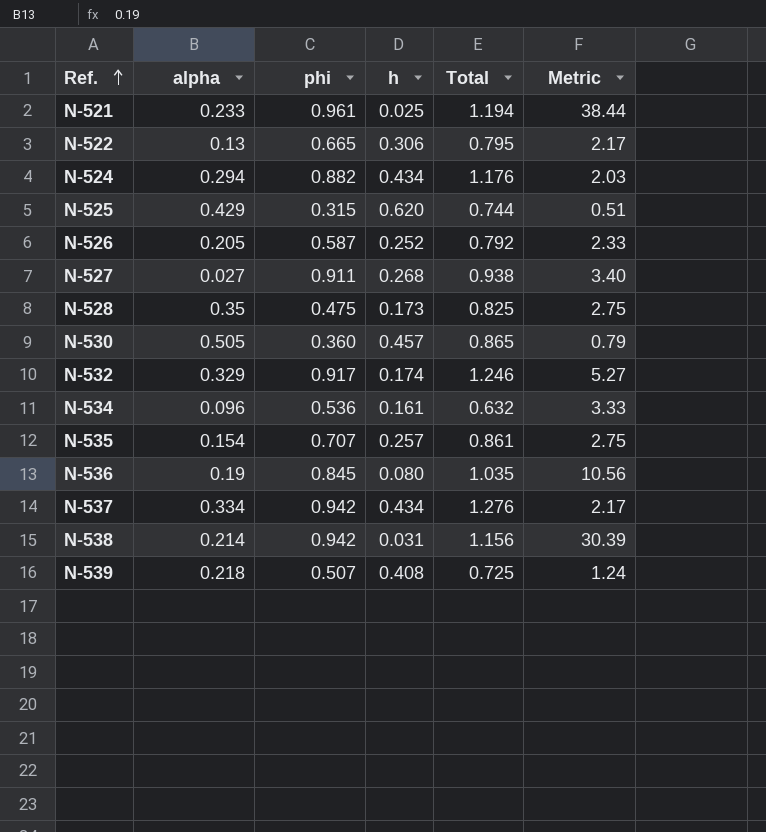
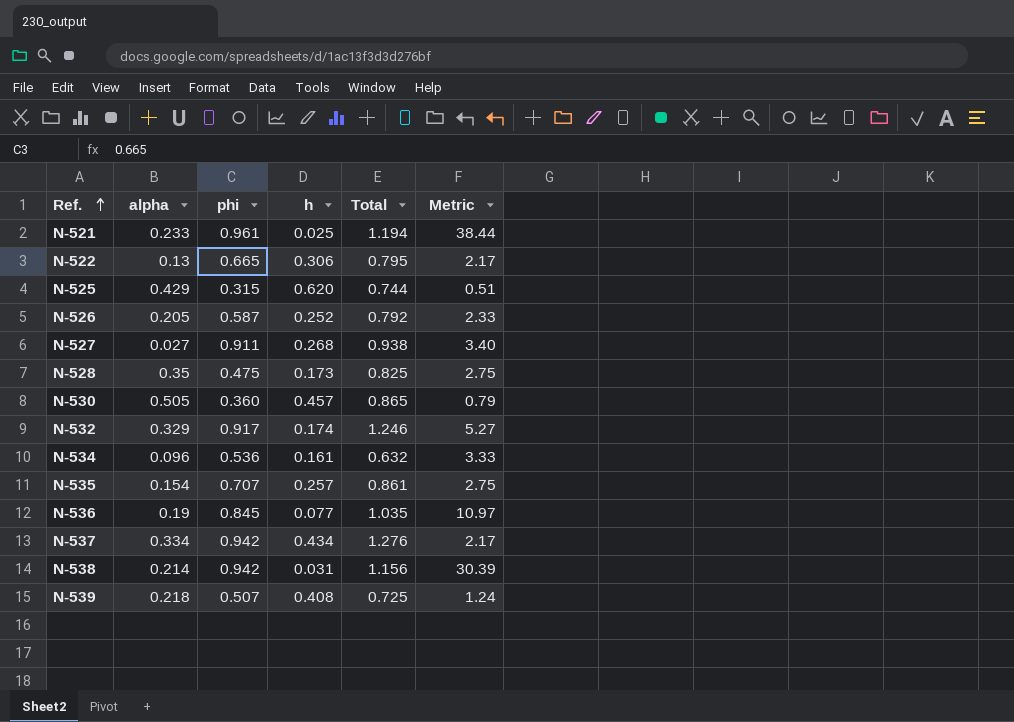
row N-524: 0.294 | 0.882 | 0.434 | 1.176 | 2.03 -> none
N-536 | h: 0.080 -> 0.077
N-536 | Metric: 10.56 -> 10.97

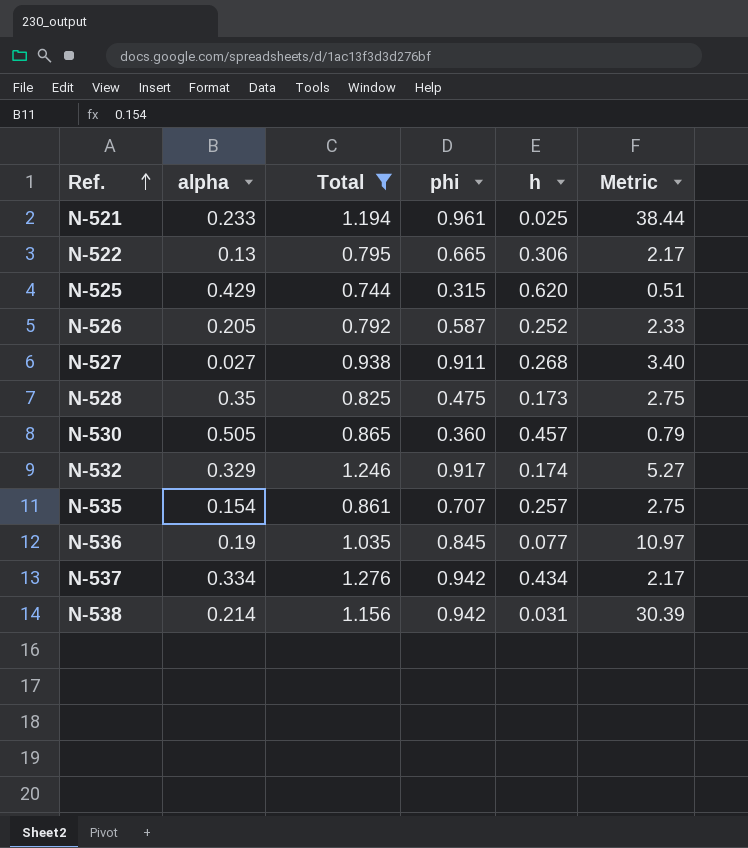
filter: none -> Total >= 0.744
column Total | position: 5 -> 3

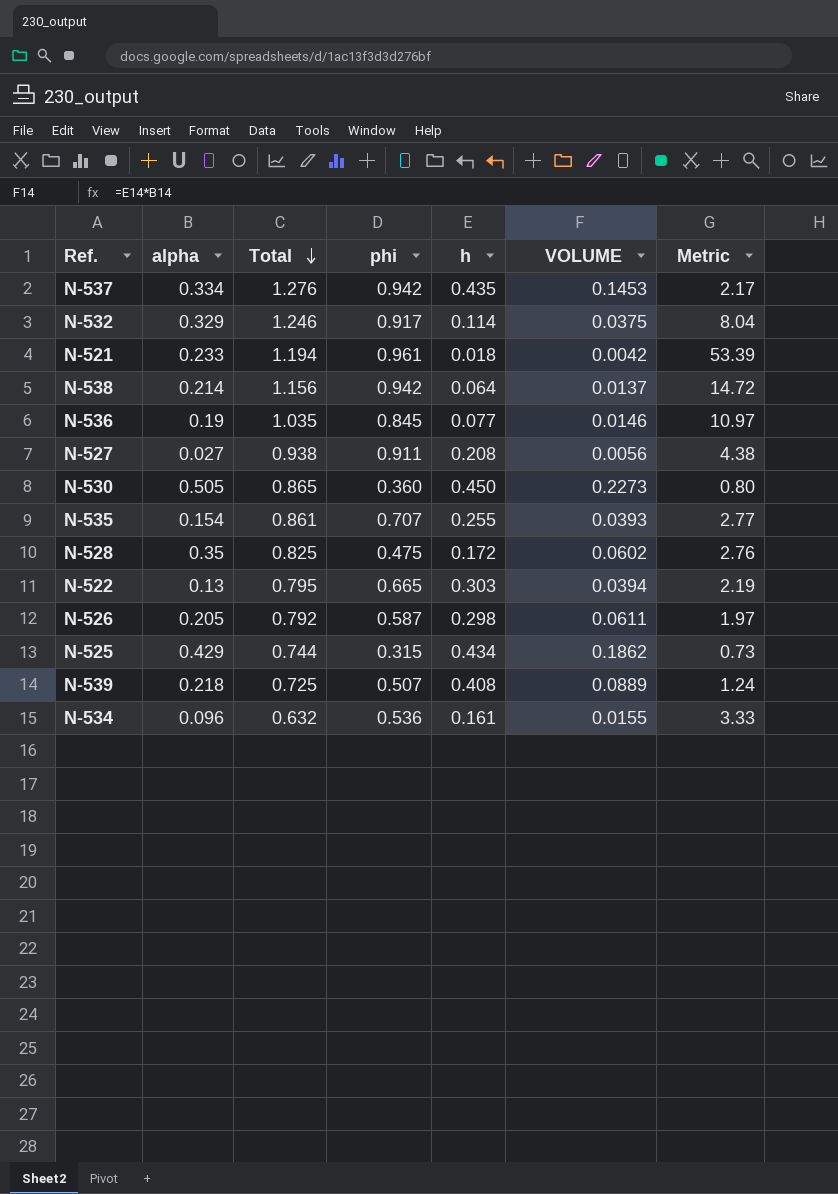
filter: Total >= 0.744 -> none
row order: Ref. ascending -> Total descending
column VOLUME | formula: none -> [alpha] * [h]
N-537 | h: 0.434 -> 0.435
N-532 | h: 0.174 -> 0.114
N-532 | Metric: 5.27 -> 8.04
N-521 | h: 0.025 -> 0.018
N-521 | Metric: 38.44 -> 53.39
N-538 | h: 0.031 -> 0.064
N-538 | Metric: 30.39 -> 14.72
N-527 | h: 0.268 -> 0.208
N-527 | Metric: 3.40 -> 4.38
N-530 | h: 0.457 -> 0.450
N-530 | Metric: 0.79 -> 0.80
N-535 | h: 0.257 -> 0.255
N-535 | Metric: 2.75 -> 2.77
N-528 | h: 0.173 -> 0.172
N-528 | Metric: 2.75 -> 2.76
N-522 | h: 0.306 -> 0.303
N-522 | Metric: 2.17 -> 2.19
N-526 | h: 0.252 -> 0.298
N-526 | Metric: 2.33 -> 1.97
N-525 | h: 0.620 -> 0.434
N-525 | Metric: 0.51 -> 0.73

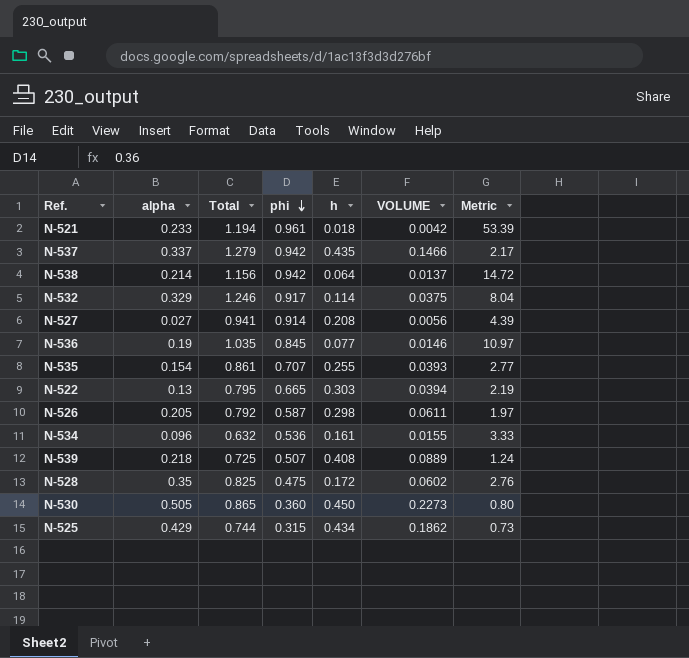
row order: Total descending -> phi descending
N-537 | alpha: 0.334 -> 0.337
N-537 | Total: 1.276 -> 1.279
N-537 | VOLUME: 0.1453 -> 0.1466
N-527 | Total: 0.938 -> 0.941
N-527 | phi: 0.911 -> 0.914
N-527 | Metric: 4.38 -> 4.39

